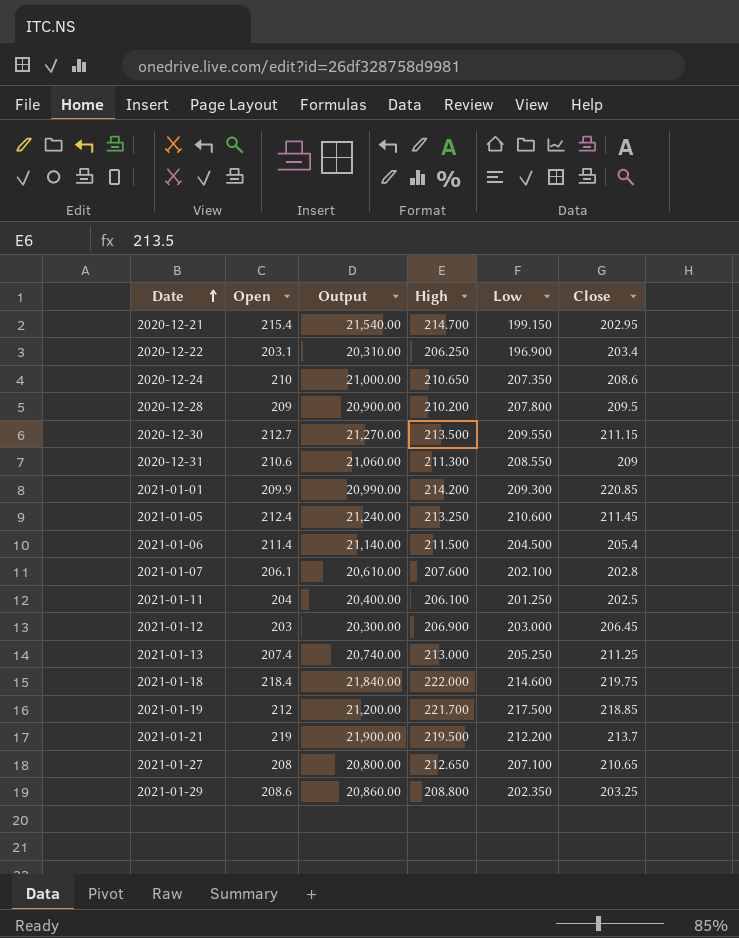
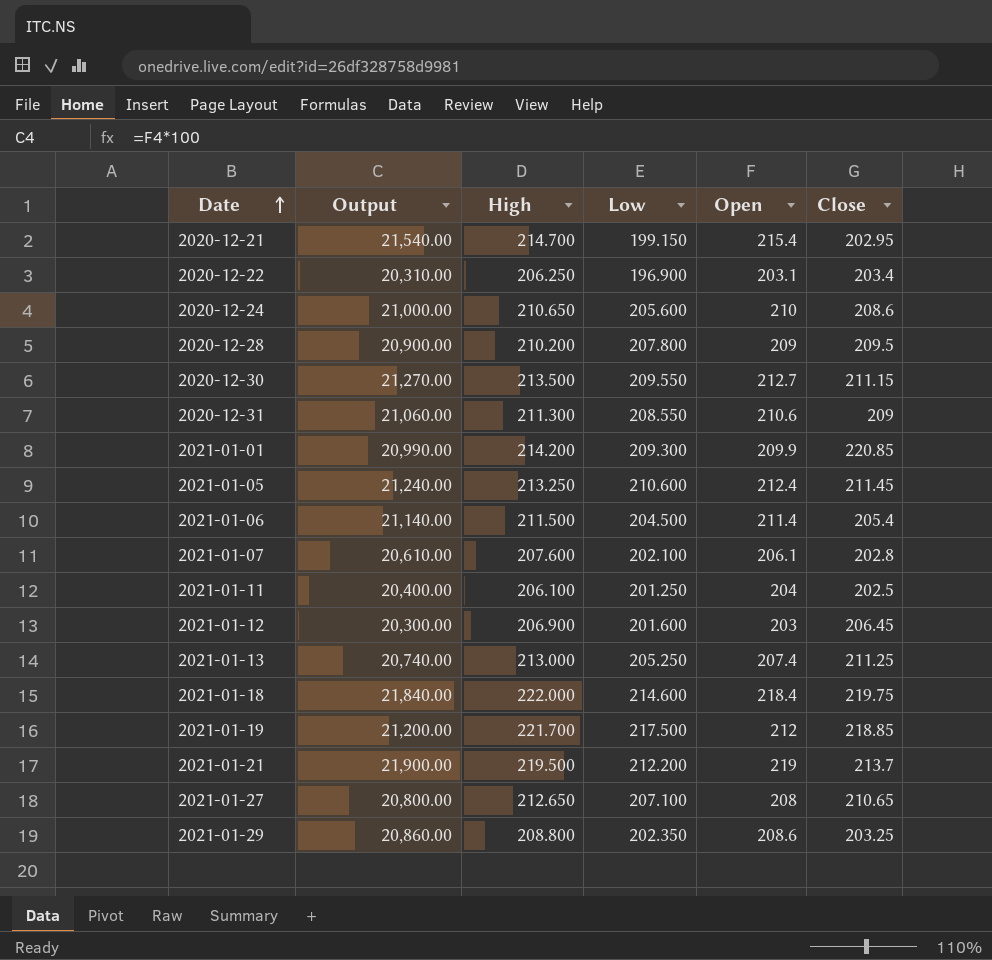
column Open | position: 2 -> 5
2020-12-24 | Low: 207.350 -> 205.600
2021-01-12 | Low: 203.000 -> 201.600

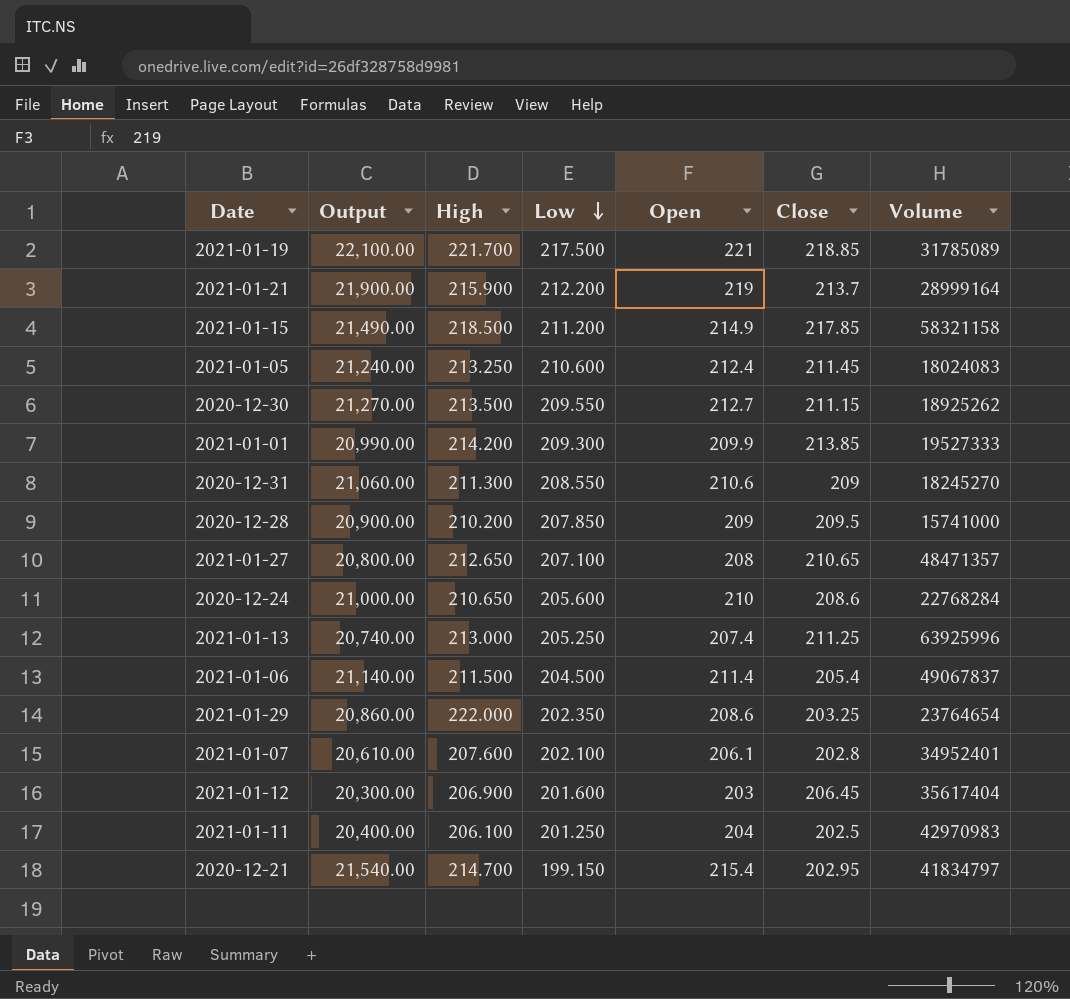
row order: Date ascending -> Low descending
column Volume | position: none -> 7
row 2020-12-22: 20,310.00 | 206.250 | 196.900 | 203.1 | 203.4 -> none
row 2021-01-18: 21,840.00 | 222.000 | 214.600 | 218.4 | 219.75 -> none
2021-01-19 | Output: 21,200.00 -> 22,100.00
2021-01-19 | Open: 212 -> 221
2021-01-21 | High: 219.500 -> 215.900
row 2021-01-15: none -> 21,490.00 | 218.500 | 211.200 | 214.9 | 217.85 | 58321158
2021-01-01 | Close: 220.85 -> 213.85
2020-12-28 | Low: 207.800 -> 207.850
2021-01-29 | High: 208.800 -> 222.000

